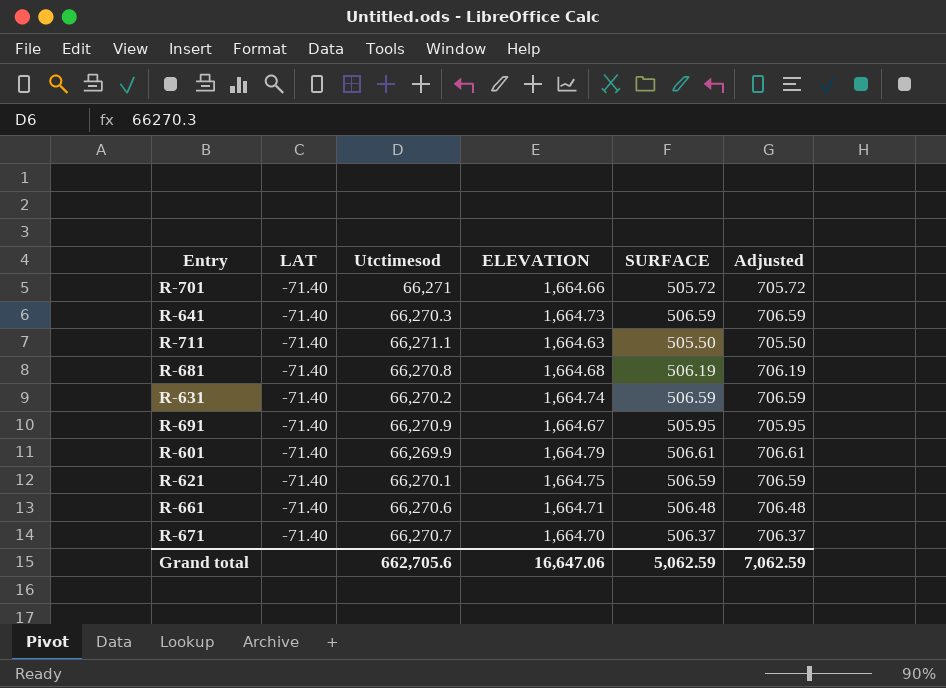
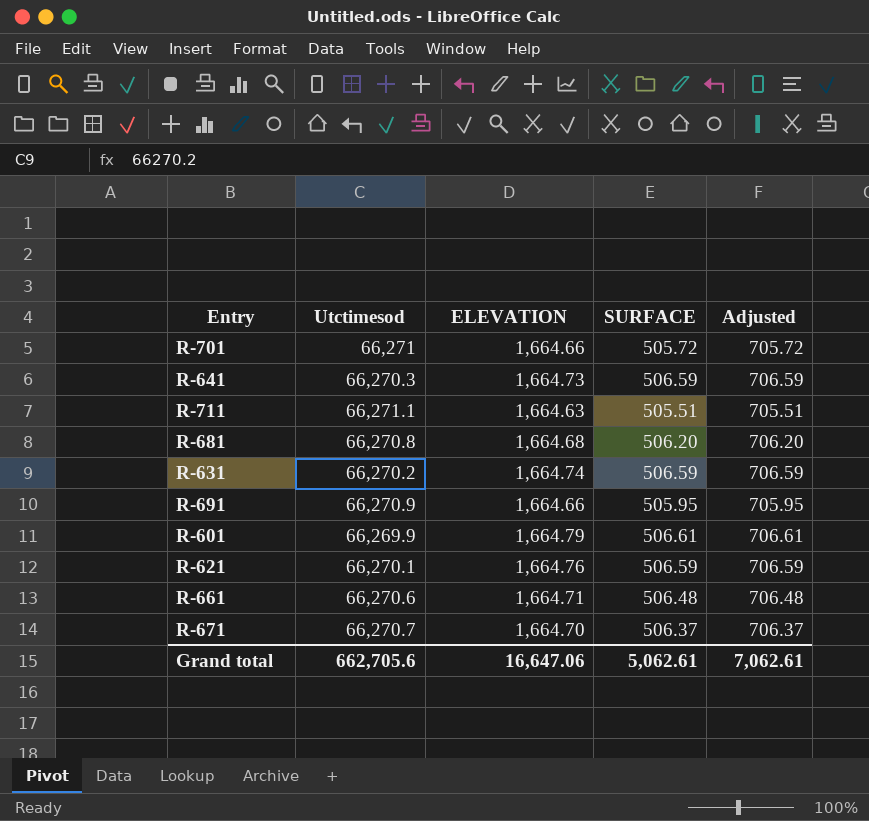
column LAT | position: 2 -> none
R-711 | SURFACE: 505.50 -> 505.51
R-711 | Adjusted: 705.50 -> 705.51
R-681 | SURFACE: 506.19 -> 506.20
R-681 | Adjusted: 706.19 -> 706.20
R-691 | ELEVATION: 1,664.67 -> 1,664.66
R-621 | ELEVATION: 1,664.75 -> 1,664.76
Grand total | SURFACE: 5,062.59 -> 5,062.61
Grand total | Adjusted: 7,062.59 -> 7,062.61

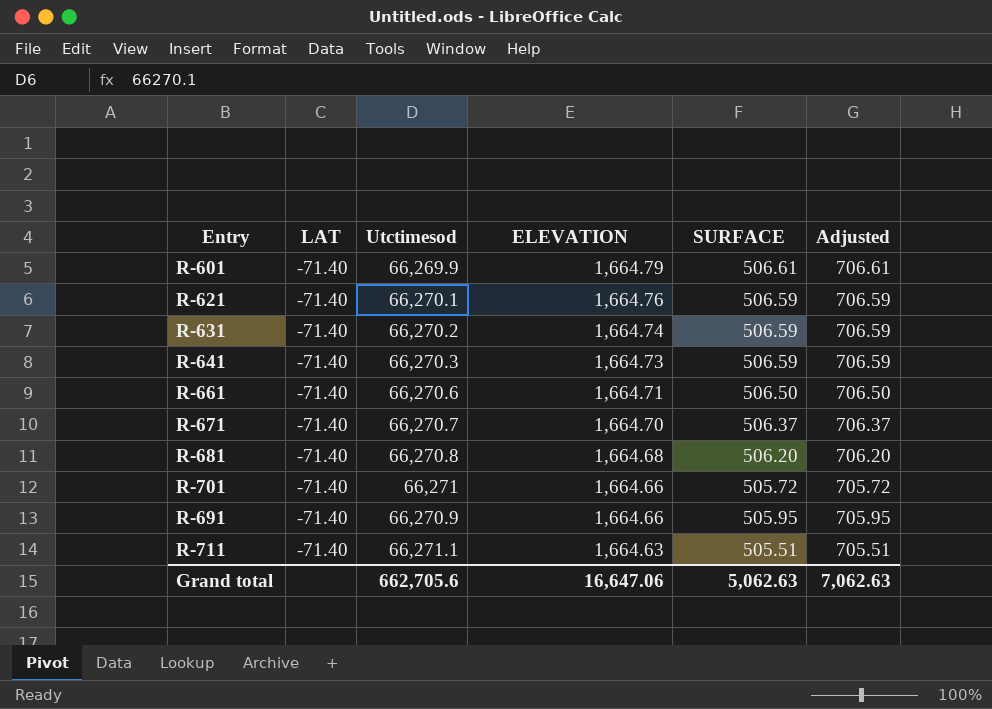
row order: none -> ELEVATION descending
column LAT | position: none -> 2
R-661 | SURFACE: 506.48 -> 506.50
R-661 | Adjusted: 706.48 -> 706.50
Grand total | SURFACE: 5,062.61 -> 5,062.63
Grand total | Adjusted: 7,062.61 -> 7,062.63

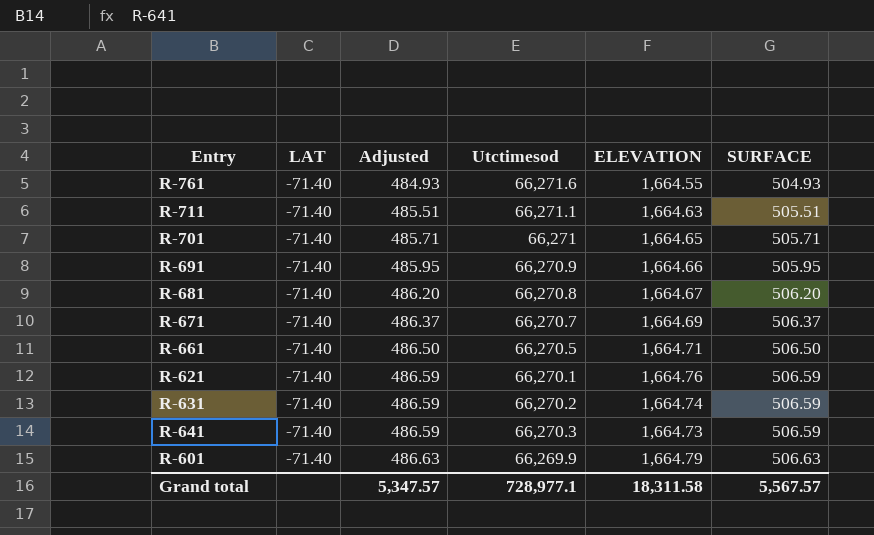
row order: ELEVATION descending -> Adjusted ascending
column Adjusted | formula: [SURFACE] + 200 -> [SURFACE] - 20
column Adjusted | position: 6 -> 3
row R-761: none -> -71.40 | 484.93 | 66,271.6 | 1,664.55 | 504.93
R-701 | ELEVATION: 1,664.66 -> 1,664.65
R-701 | SURFACE: 505.72 -> 505.71
R-681 | ELEVATION: 1,664.68 -> 1,664.67
R-671 | ELEVATION: 1,664.70 -> 1,664.69
R-661 | Utctimesod: 66,270.6 -> 66,270.5
R-601 | SURFACE: 506.61 -> 506.63
Grand total | Adjusted: 7,062.63 -> 5,347.57
Grand total | Utctimesod: 662,705.6 -> 728,977.1
Grand total | ELEVATION: 16,647.06 -> 18,311.58
Grand total | SURFACE: 5,062.63 -> 5,567.57

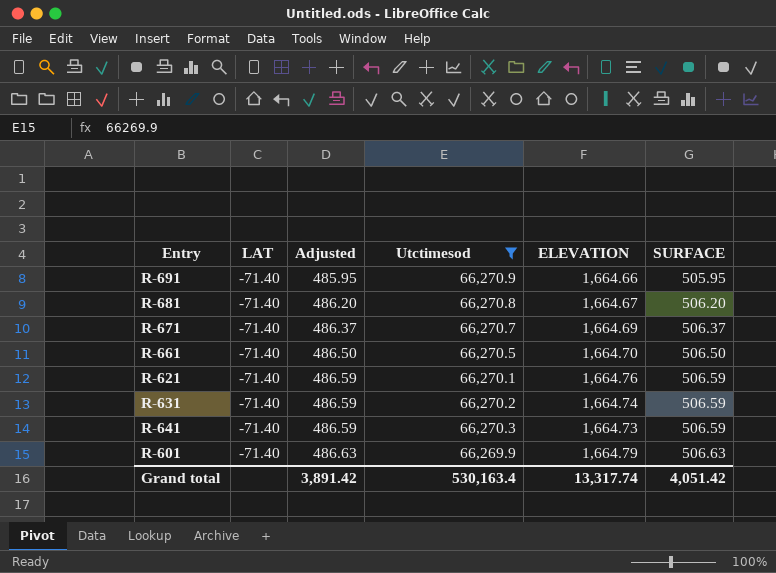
filter: none -> Utctimesod <= 66,270.9
R-661 | ELEVATION: 1,664.71 -> 1,664.70
Grand total | Adjusted: 5,347.57 -> 3,891.42
Grand total | Utctimesod: 728,977.1 -> 530,163.4
Grand total | ELEVATION: 18,311.58 -> 13,317.74
Grand total | SURFACE: 5,567.57 -> 4,051.42

